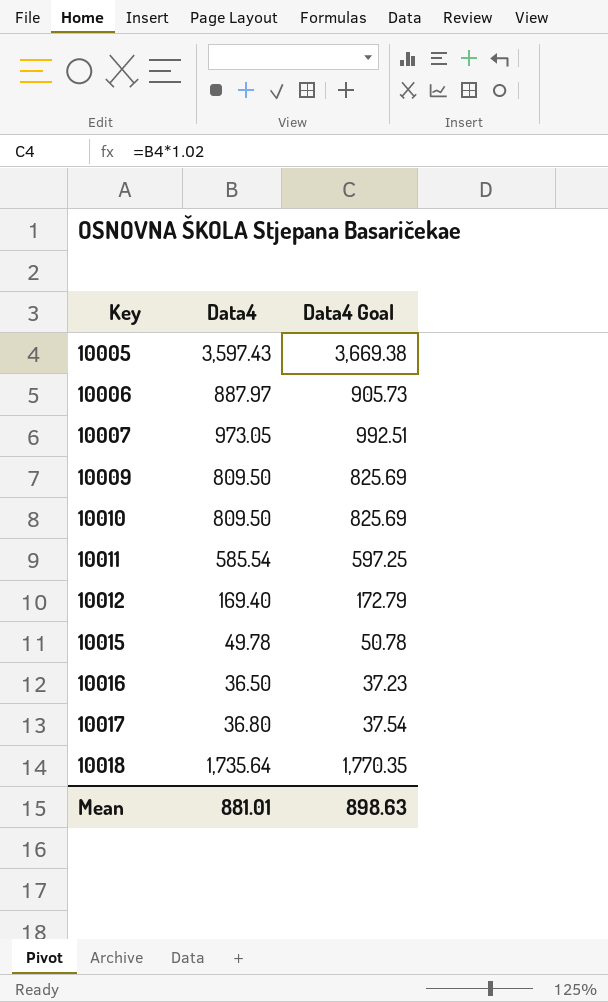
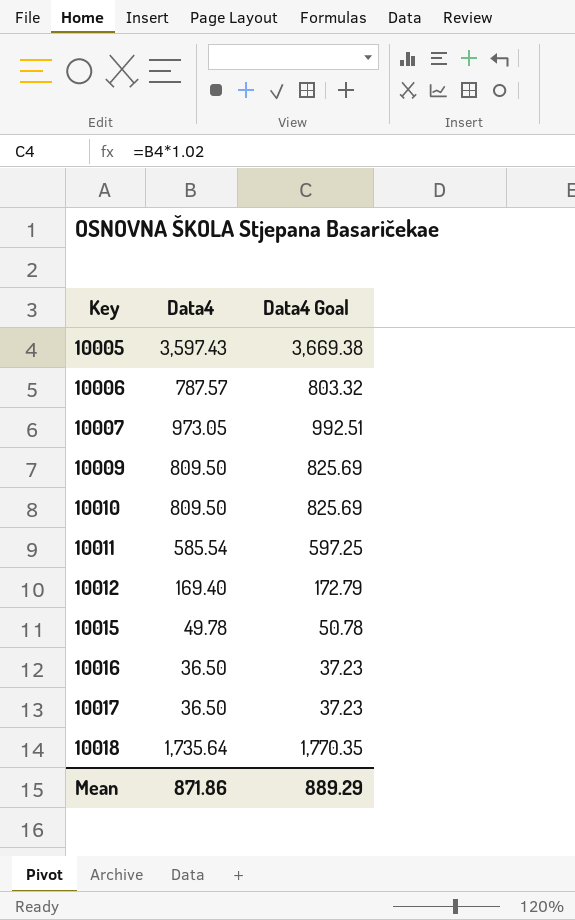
10006 | Data4: 887.97 -> 787.57
10006 | Data4 Goal: 905.73 -> 803.32
10017 | Data4: 36.80 -> 36.50
10017 | Data4 Goal: 37.54 -> 37.23
Mean | Data4: 881.01 -> 871.86
Mean | Data4 Goal: 898.63 -> 889.29

